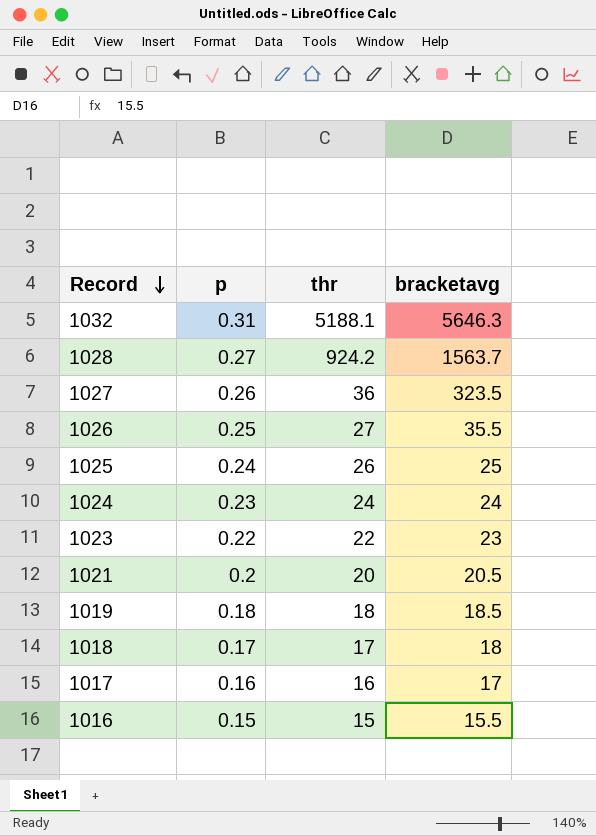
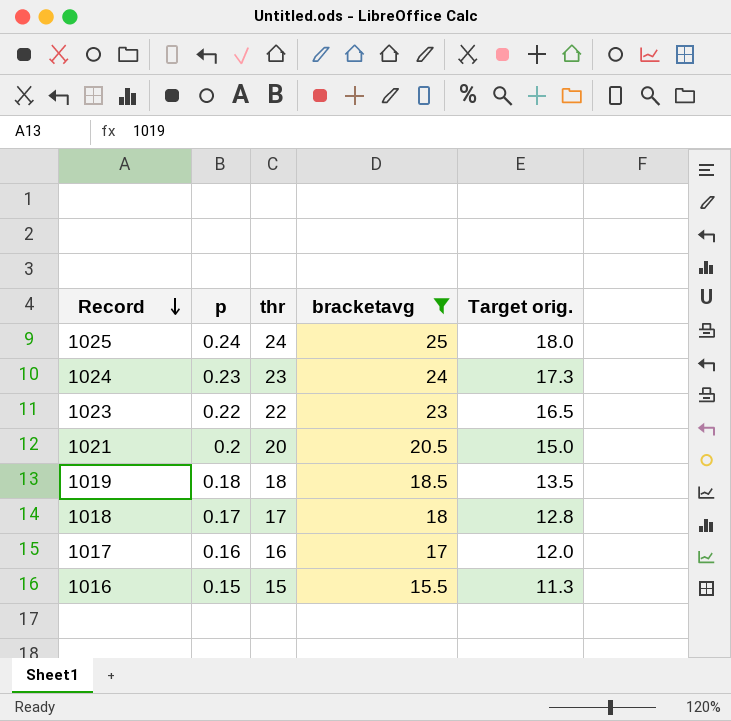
filter: none -> bracketavg <= 25
column Target orig. | formula: none -> [thr] * 0.75
1025 | thr: 26 -> 24
1024 | thr: 24 -> 23

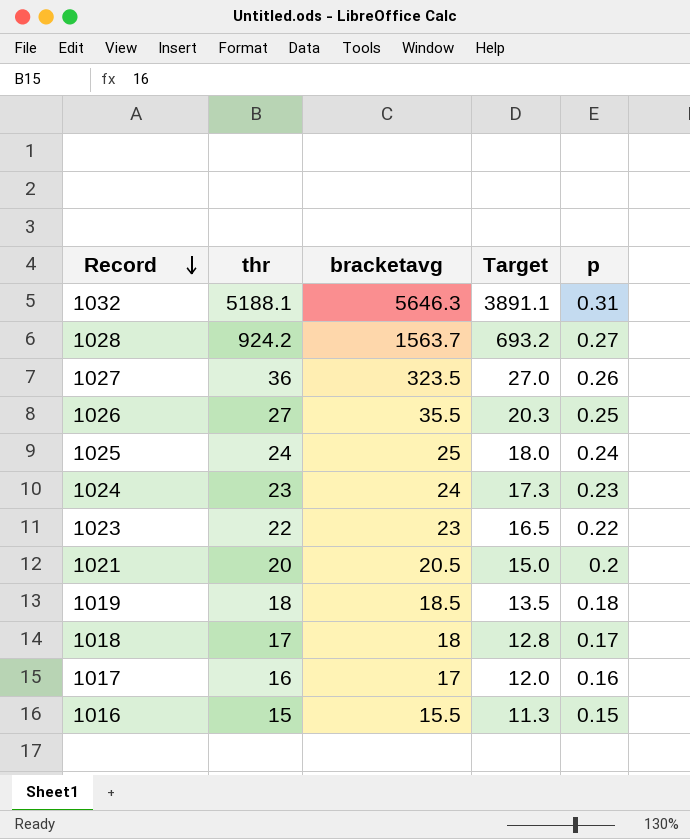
filter: bracketavg <= 25 -> none
column name: Target orig. -> Target
column p | position: 2 -> 5

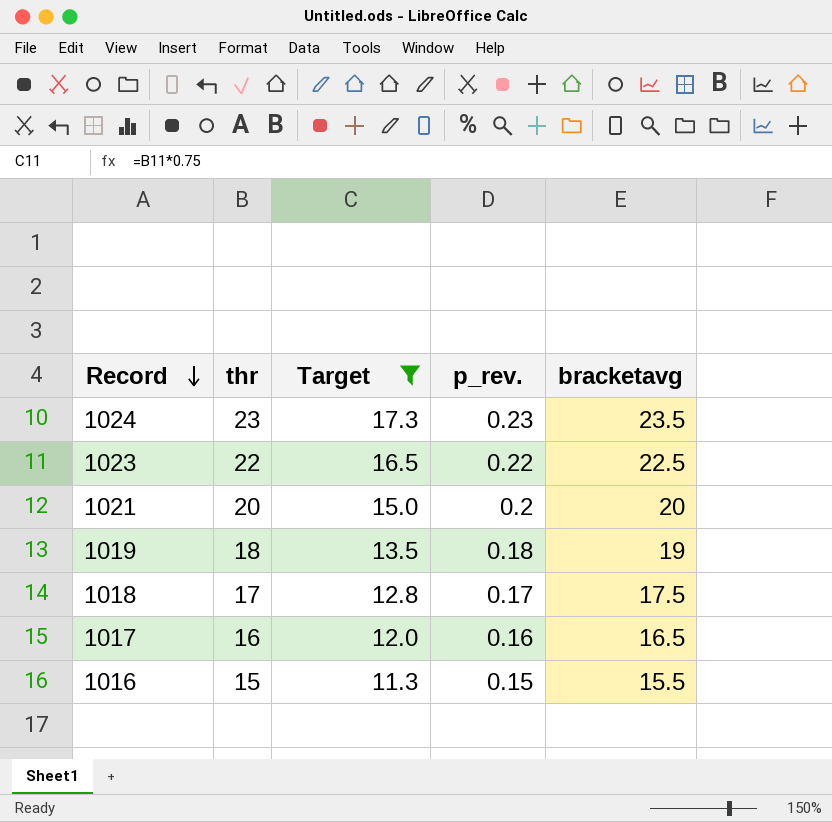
filter: none -> Target <= 17.3
column name: p -> p_rev.
column bracketavg | position: 3 -> 5
1024 | bracketavg: 24 -> 23.5
1023 | bracketavg: 23 -> 22.5
1021 | bracketavg: 20.5 -> 20
1019 | bracketavg: 18.5 -> 19
1018 | bracketavg: 18 -> 17.5
1017 | bracketavg: 17 -> 16.5

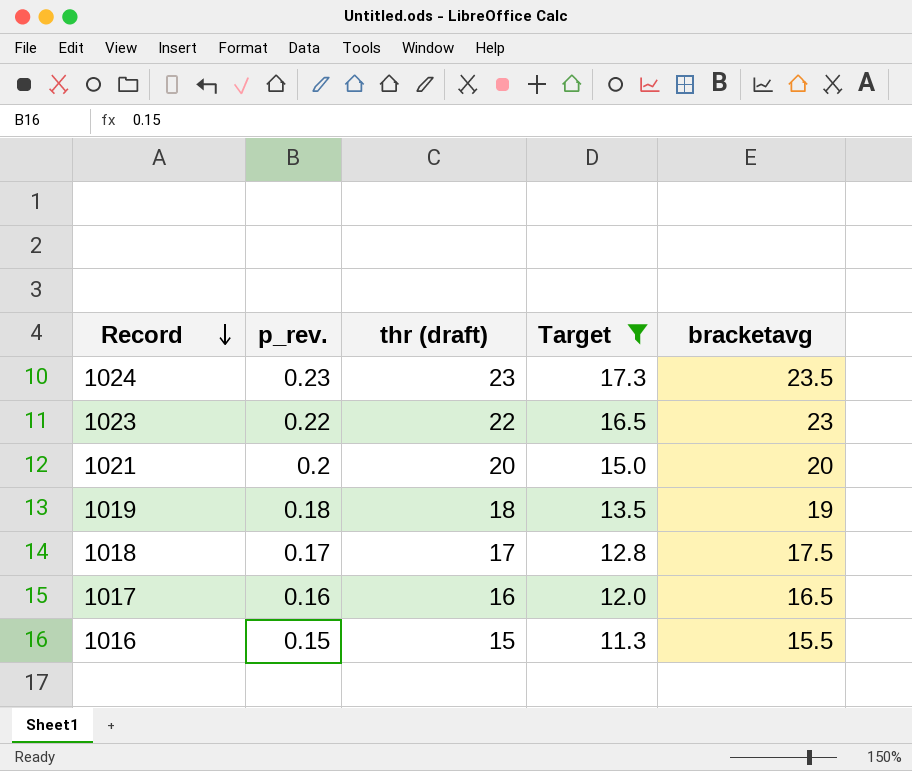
column p_rev. | position: 4 -> 2
column name: thr -> thr (draft)
1023 | bracketavg: 22.5 -> 23

